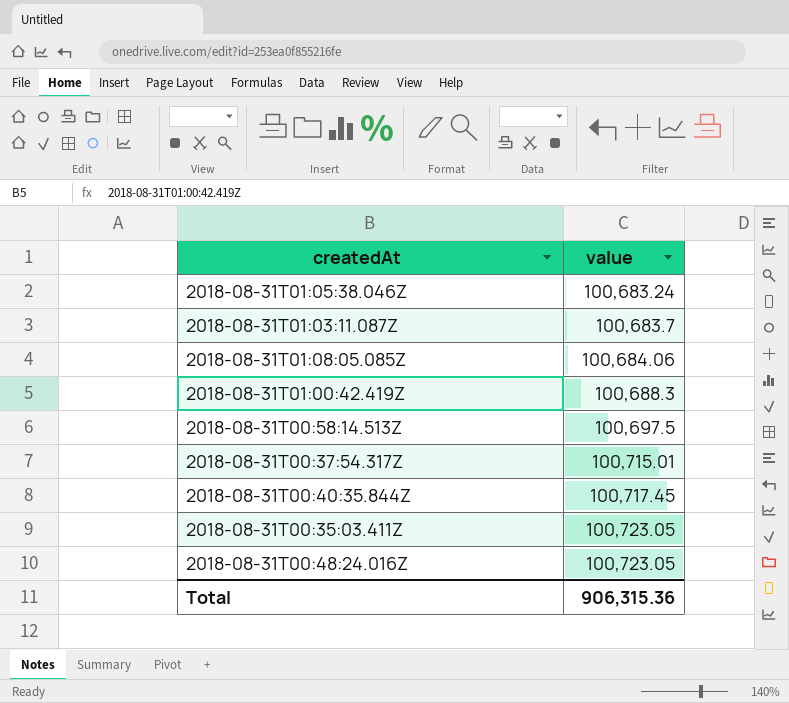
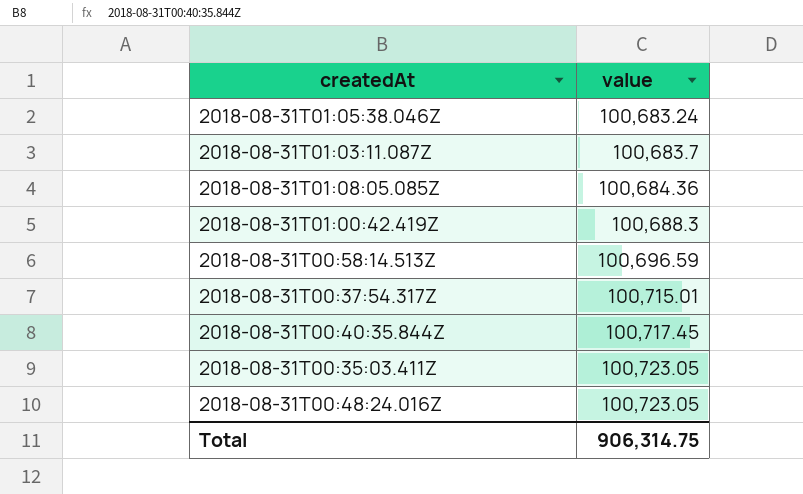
2018-08-31T01:08:05.085Z | value: 100,684.06 -> 100,684.36
2018-08-31T00:58:14.513Z | value: 100,697.5 -> 100,696.59
Total | value: 906,315.36 -> 906,314.75

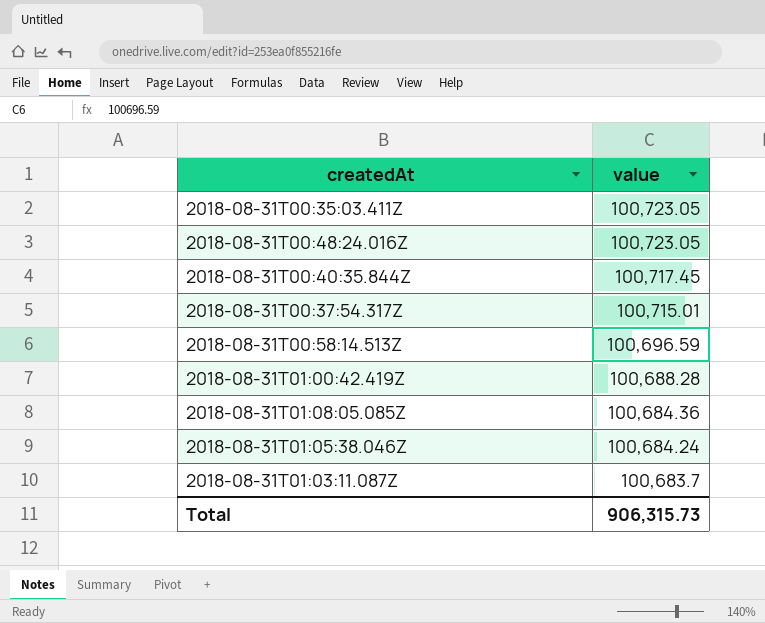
row order: value ascending -> value descending
2018-08-31T01:00:42.419Z | value: 100,688.3 -> 100,688.28
2018-08-31T01:05:38.046Z | value: 100,683.24 -> 100,684.24
Total | value: 906,314.75 -> 906,315.73

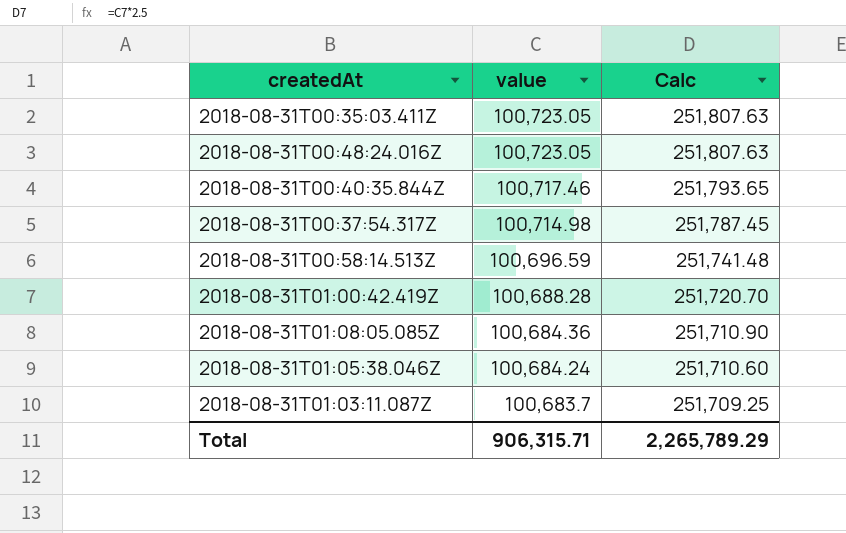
column Calc | formula: none -> [value] * 2.5
2018-08-31T00:40:35.844Z | value: 100,717.45 -> 100,717.46
2018-08-31T00:37:54.317Z | value: 100,715.01 -> 100,714.98
Total | value: 906,315.73 -> 906,315.71

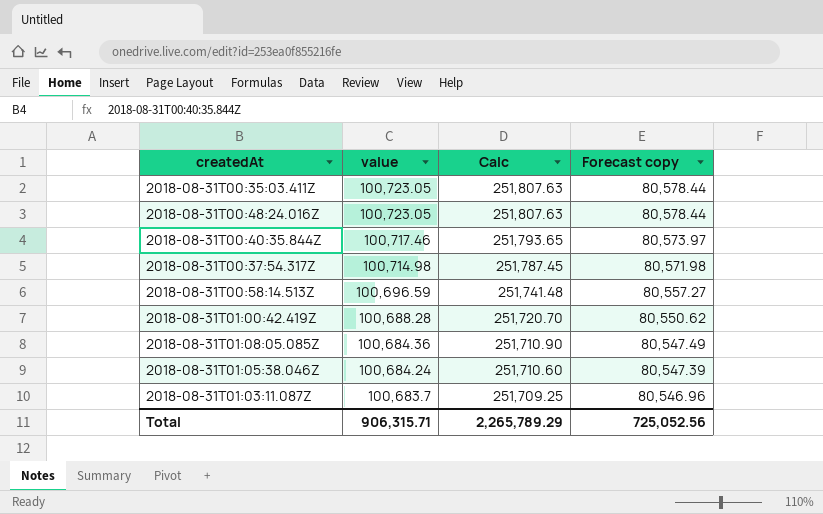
column Forecast copy | formula: none -> [value] * 0.8

